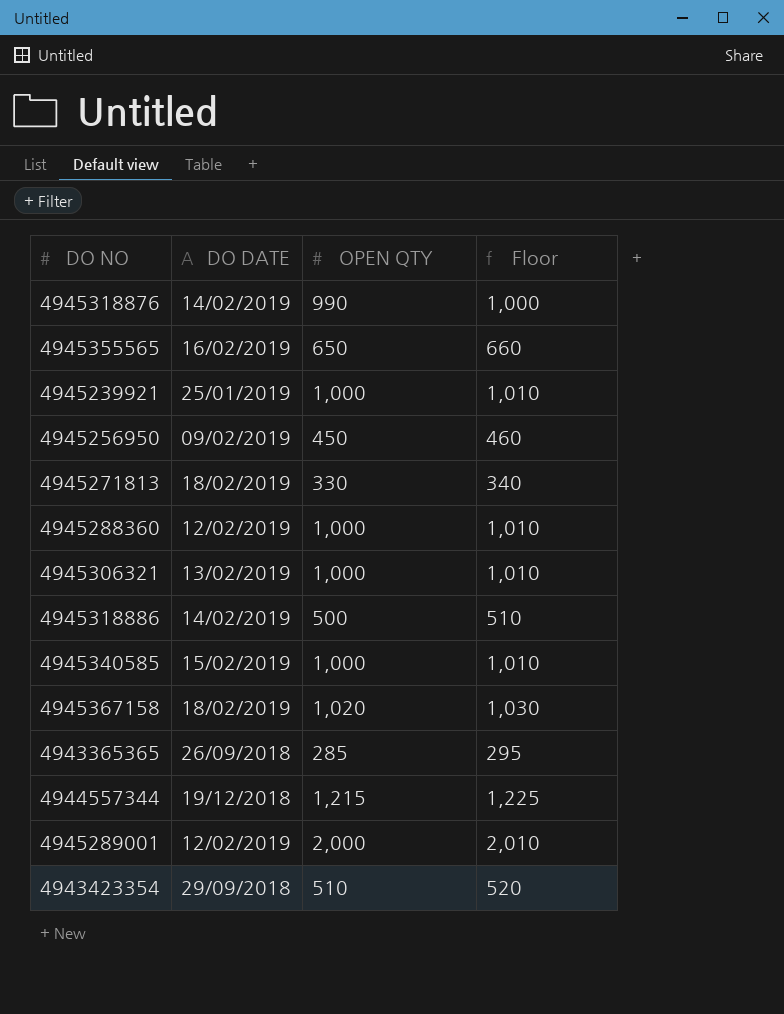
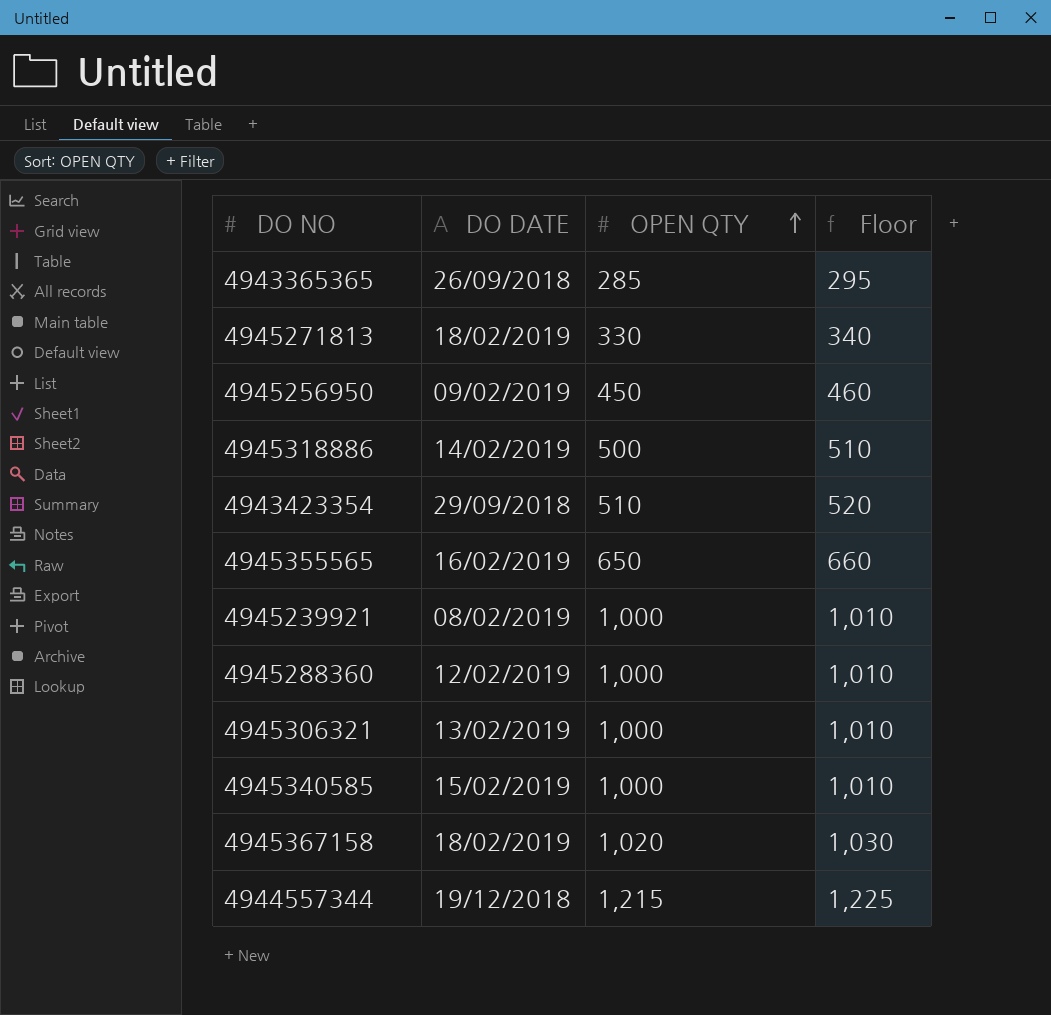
row order: none -> OPEN QTY ascending
row 4945318876: 14/02/2019 | 990 | 1,000 -> none
row 4945289001: 12/02/2019 | 2,000 | 2,010 -> none
4945239921 | DO DATE: 25/01/2019 -> 08/02/2019

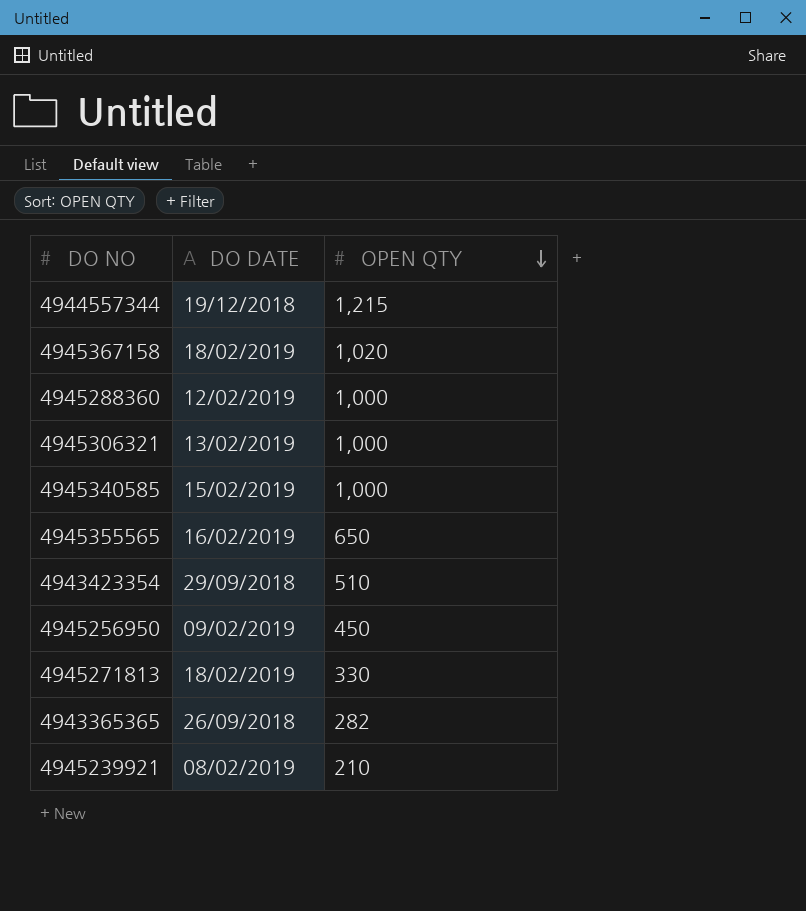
row order: OPEN QTY ascending -> OPEN QTY descending
column Floor | formula: [OPEN QTY] + 10 -> none
row 4945318886: 14/02/2019 | 500 | 510 -> none
4943365365 | OPEN QTY: 285 -> 282
4945239921 | OPEN QTY: 1,000 -> 210

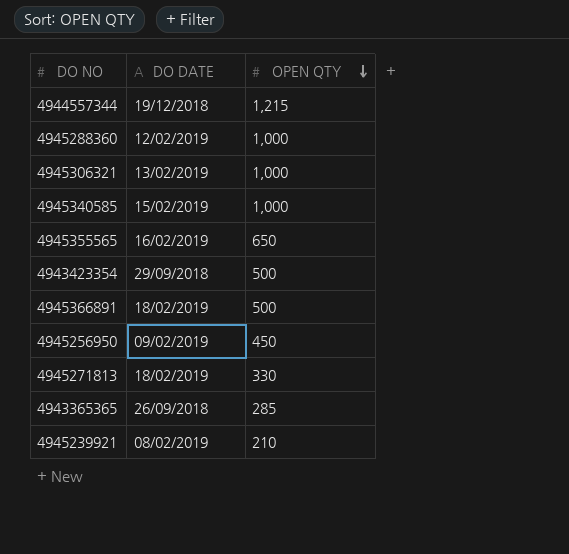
row 4945367158: 18/02/2019 | 1,020 -> none
4943423354 | OPEN QTY: 510 -> 500
row 4945366891: none -> 18/02/2019 | 500
4943365365 | OPEN QTY: 282 -> 285

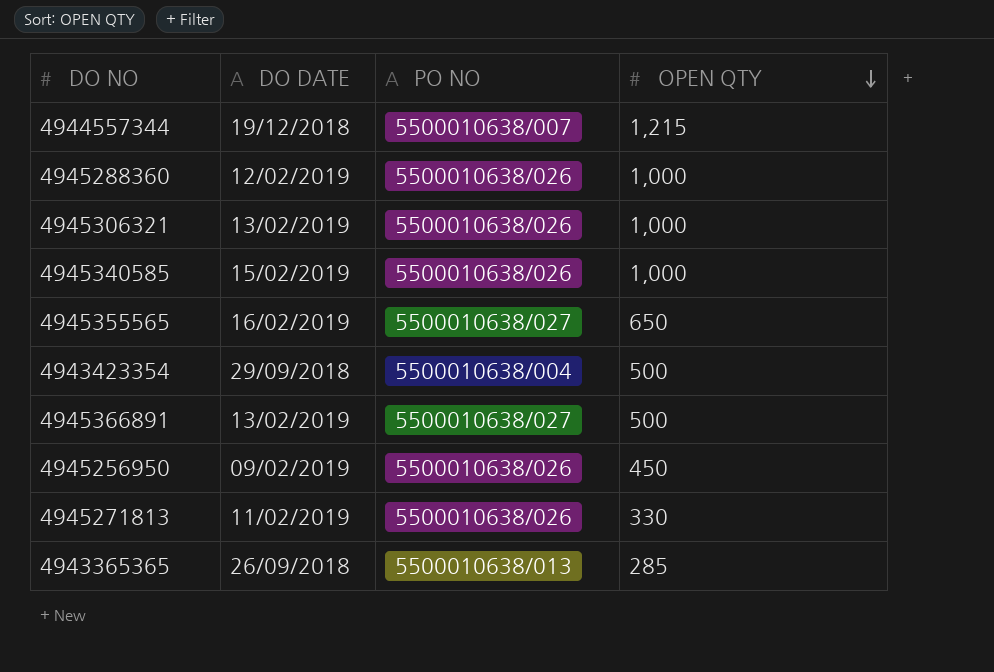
column PO NO | position: none -> 3
row 4945239921: 08/02/2019 | 210 -> none
4945366891 | DO DATE: 18/02/2019 -> 13/02/2019
4945271813 | DO DATE: 18/02/2019 -> 11/02/2019

